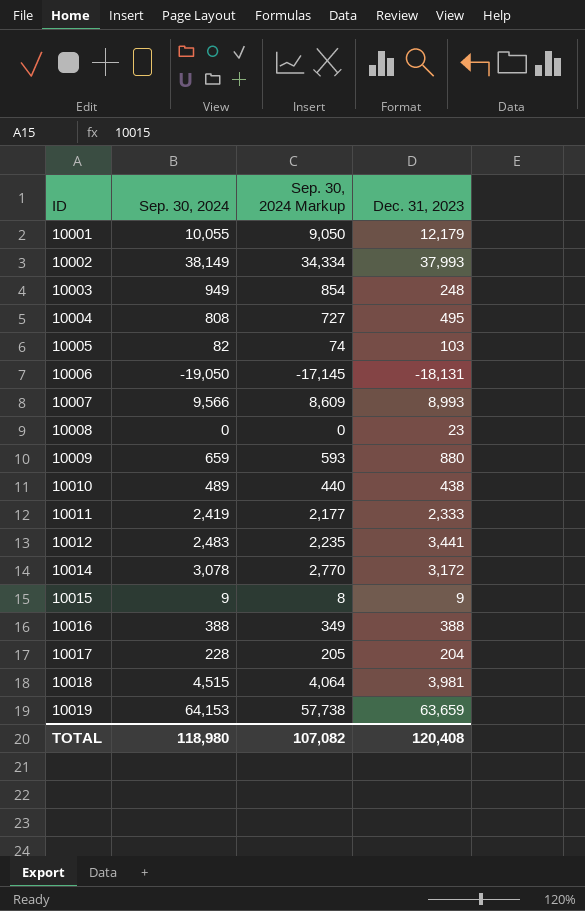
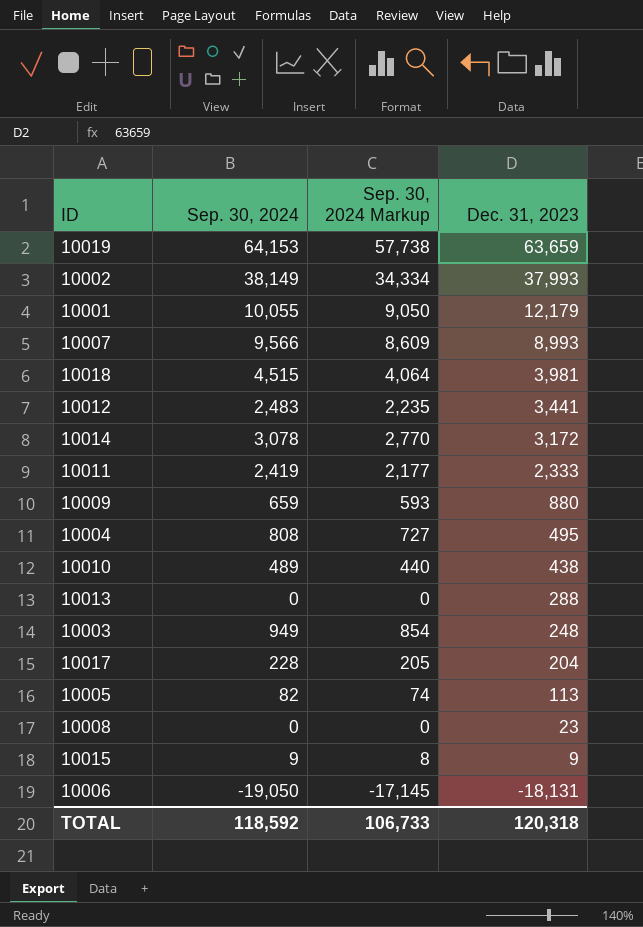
row order: ID ascending -> Dec. 31, 2023 descending
row 10016: 388 | 349 | 388 -> none
row 10013: none -> 0 | 0 | 288
10005 | Dec. 31, 2023: 103 -> 113
TOTAL | Sep. 30, 2024: 118,980 -> 118,592
TOTAL | Sep. 30, 2024 Markup: 107,082 -> 106,733
TOTAL | Dec. 31, 2023: 120,408 -> 120,318

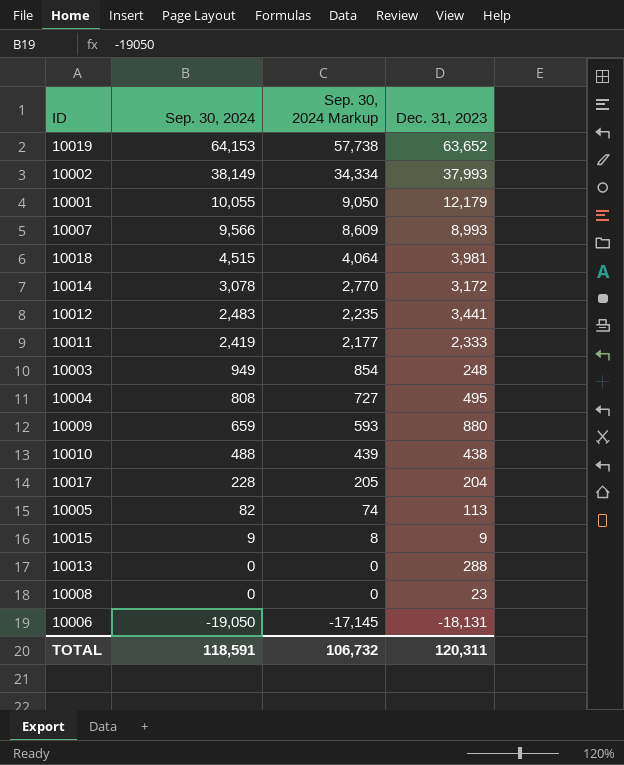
row order: Dec. 31, 2023 descending -> Sep. 30, 2024 descending
10019 | Dec. 31, 2023: 63,659 -> 63,652
10010 | Sep. 30, 2024: 489 -> 488
10010 | Sep. 30, 2024 Markup: 440 -> 439
TOTAL | Sep. 30, 2024: 118,592 -> 118,591
TOTAL | Sep. 30, 2024 Markup: 106,733 -> 106,732
TOTAL | Dec. 31, 2023: 120,318 -> 120,311

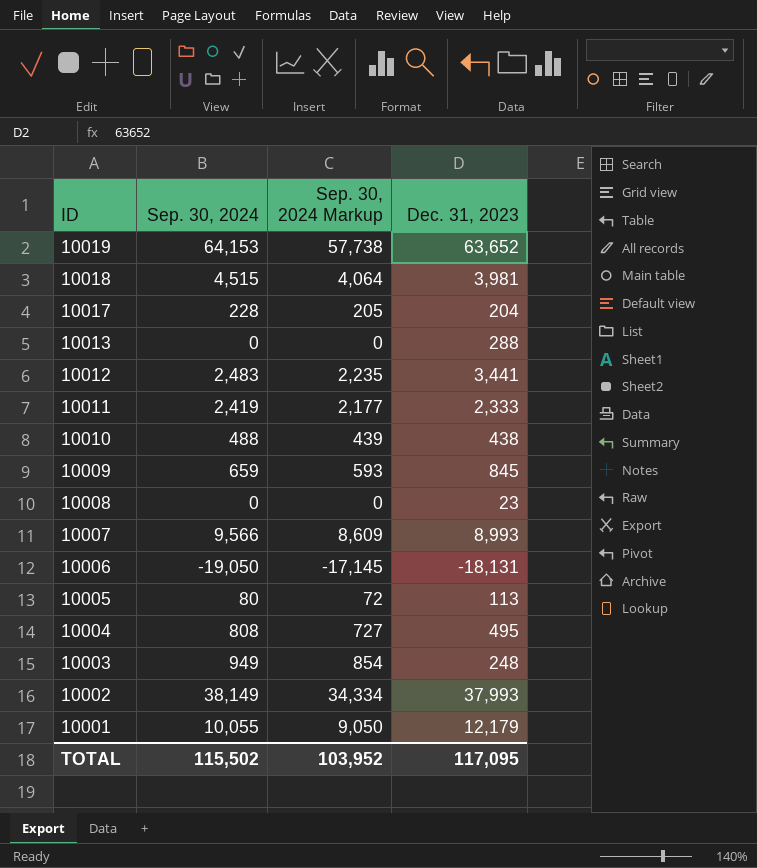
row order: Sep. 30, 2024 descending -> ID descending
row 10014: 3,078 | 2,770 | 3,172 -> none
row 10015: 9 | 8 | 9 -> none
10009 | Dec. 31, 2023: 880 -> 845
10005 | Sep. 30, 2024: 82 -> 80
10005 | Sep. 30, 2024 Markup: 74 -> 72
TOTAL | Sep. 30, 2024: 118,591 -> 115,502
TOTAL | Sep. 30, 2024 Markup: 106,732 -> 103,952
TOTAL | Dec. 31, 2023: 120,311 -> 117,095

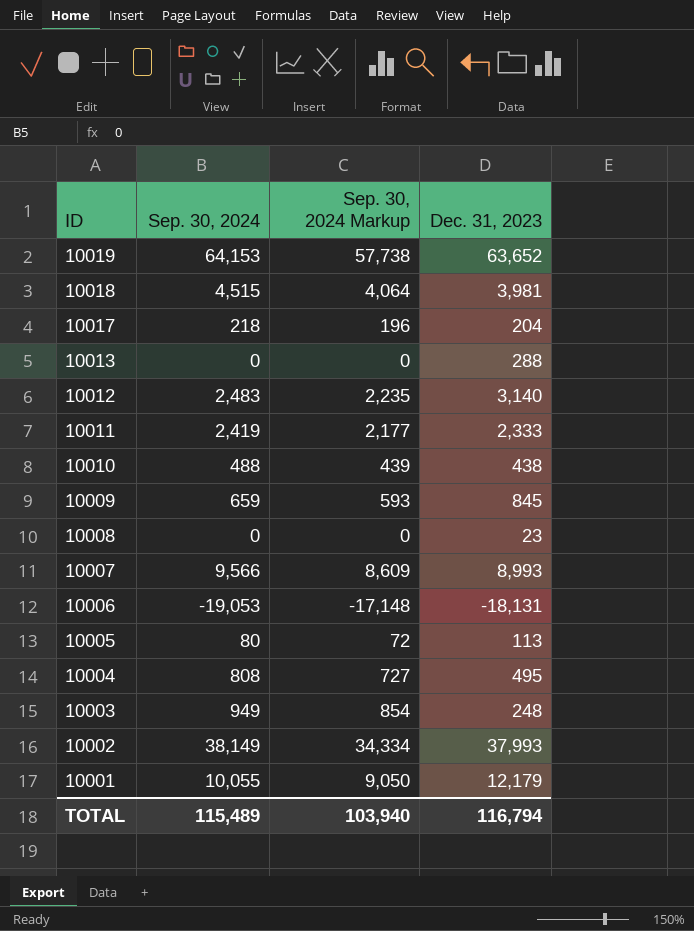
10017 | Sep. 30, 2024: 228 -> 218
10017 | Sep. 30, 2024 Markup: 205 -> 196
10012 | Dec. 31, 2023: 3,441 -> 3,140
10006 | Sep. 30, 2024: -19,050 -> -19,053
10006 | Sep. 30, 2024 Markup: -17,145 -> -17,148
TOTAL | Sep. 30, 2024: 115,502 -> 115,489
TOTAL | Sep. 30, 2024 Markup: 103,952 -> 103,940
TOTAL | Dec. 31, 2023: 117,095 -> 116,794

